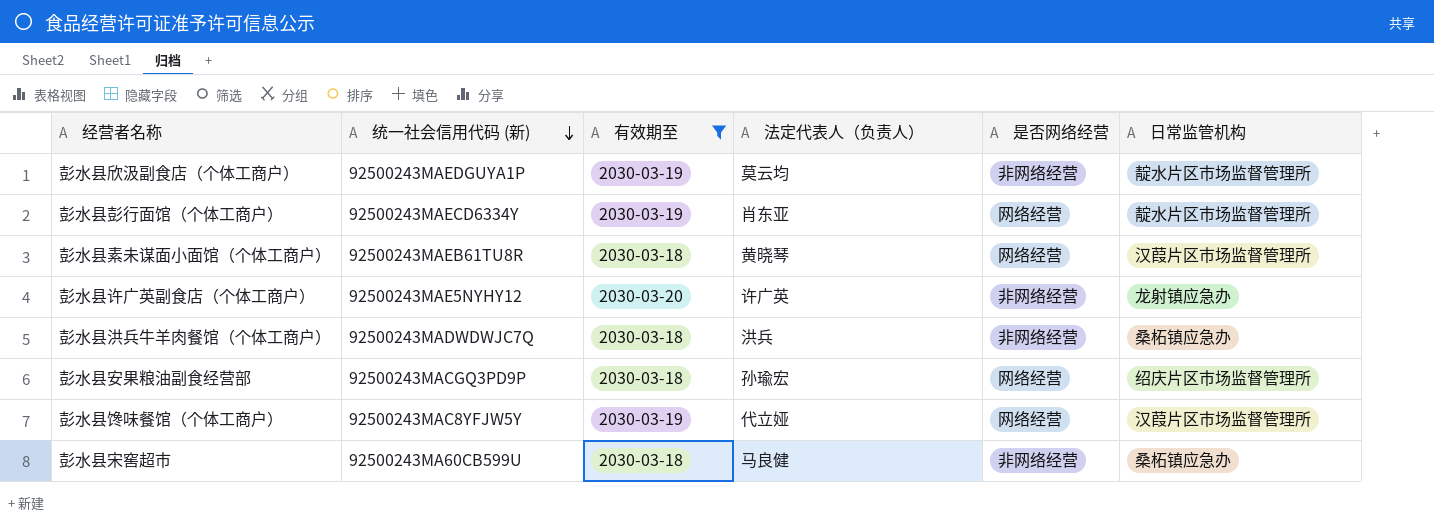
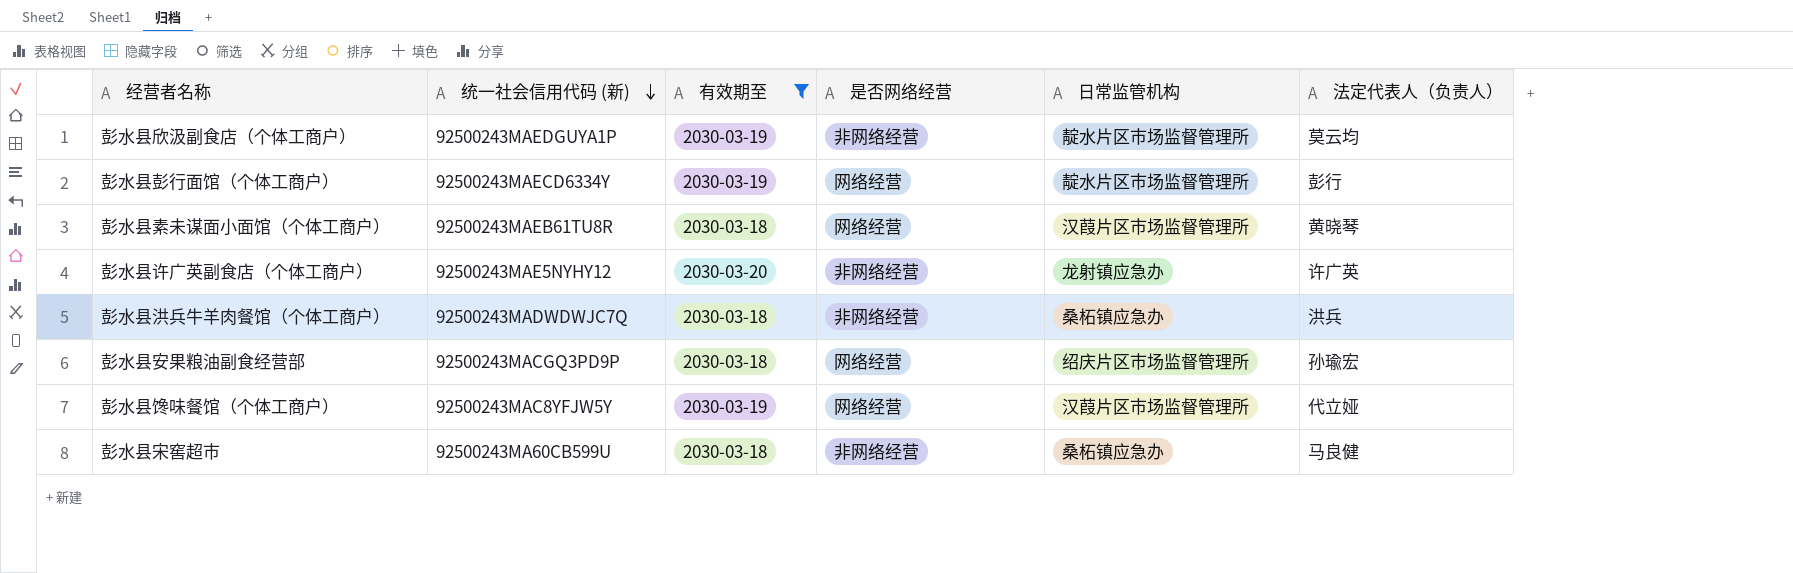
column 法定代表人（负责人） | position: 4 -> 6
彭水县彭行面馆（个体工商户） | 法定代表人（负责人）: 肖东亚 -> 彭行

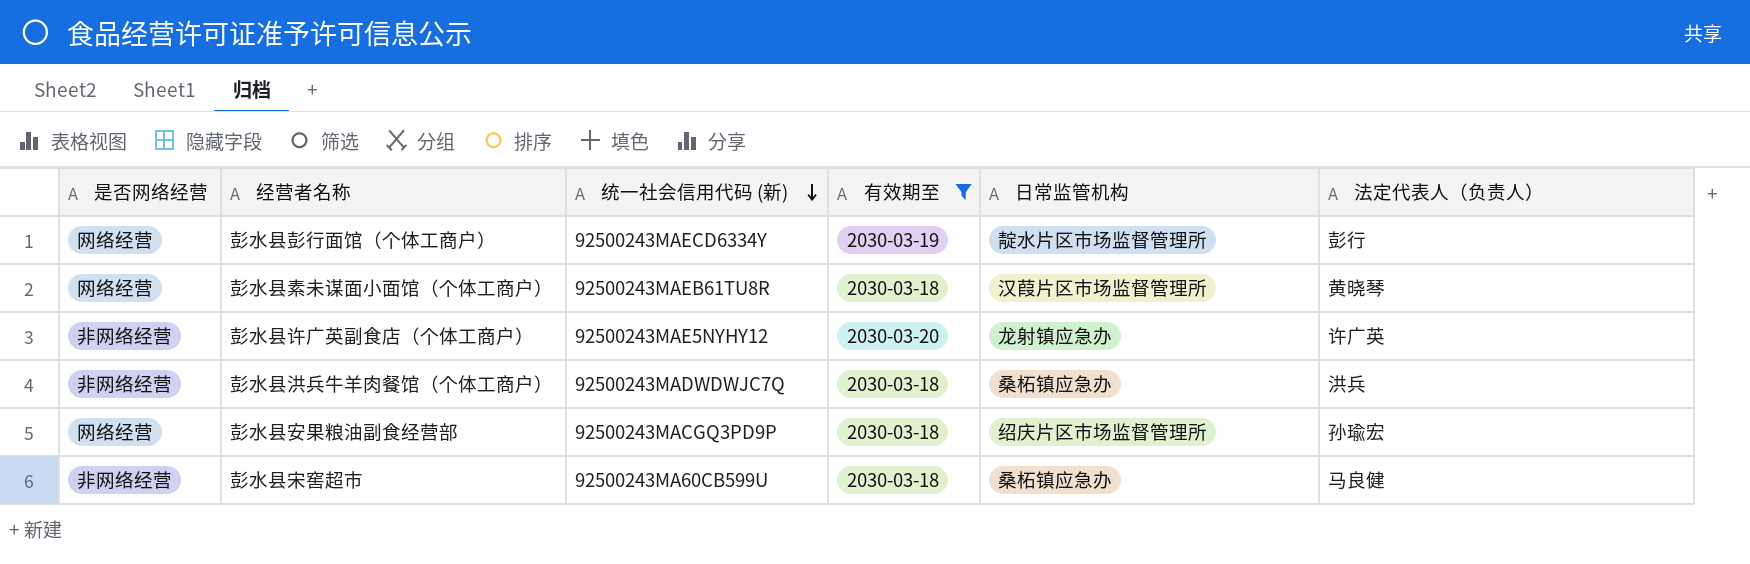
column 是否网络经营 | position: 4 -> 1
row 彭水县欣汲副食店（个体工商户）: 92500243MAEDGUYA1P | 2030-03-19 | 非网络经营 | 靛水片区市场监督管理所 | 莫云均 -> none
row 彭水县馋味餐馆（个体工商户）: 92500243MAC8YFJW5Y | 2030-03-19 | 网络经营 | 汉葭片区市场监督管理所 | 代立娅 -> none

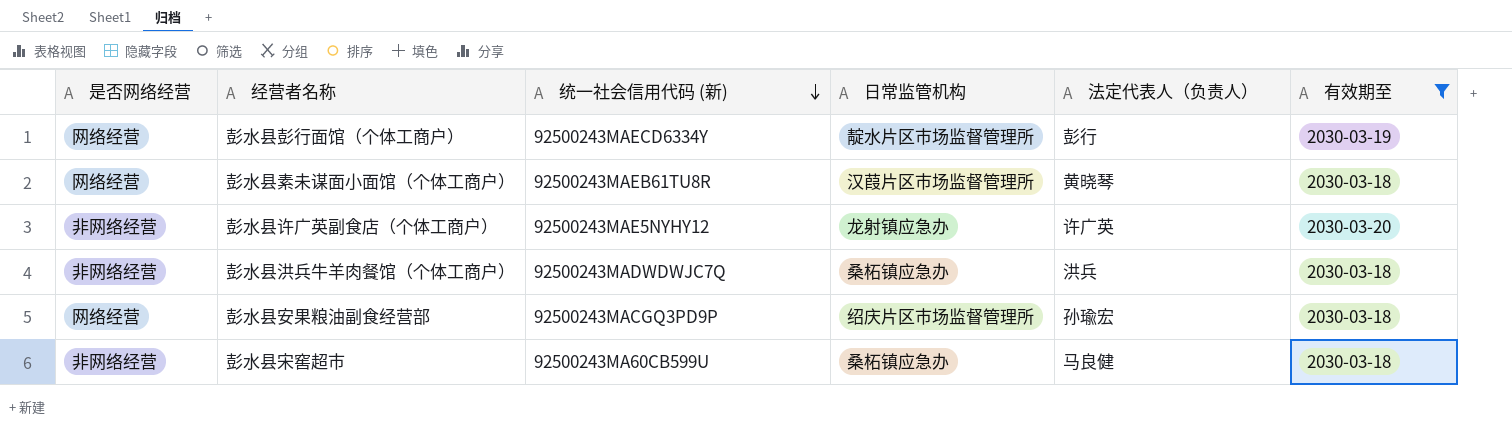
column 有效期至 | position: 4 -> 6

